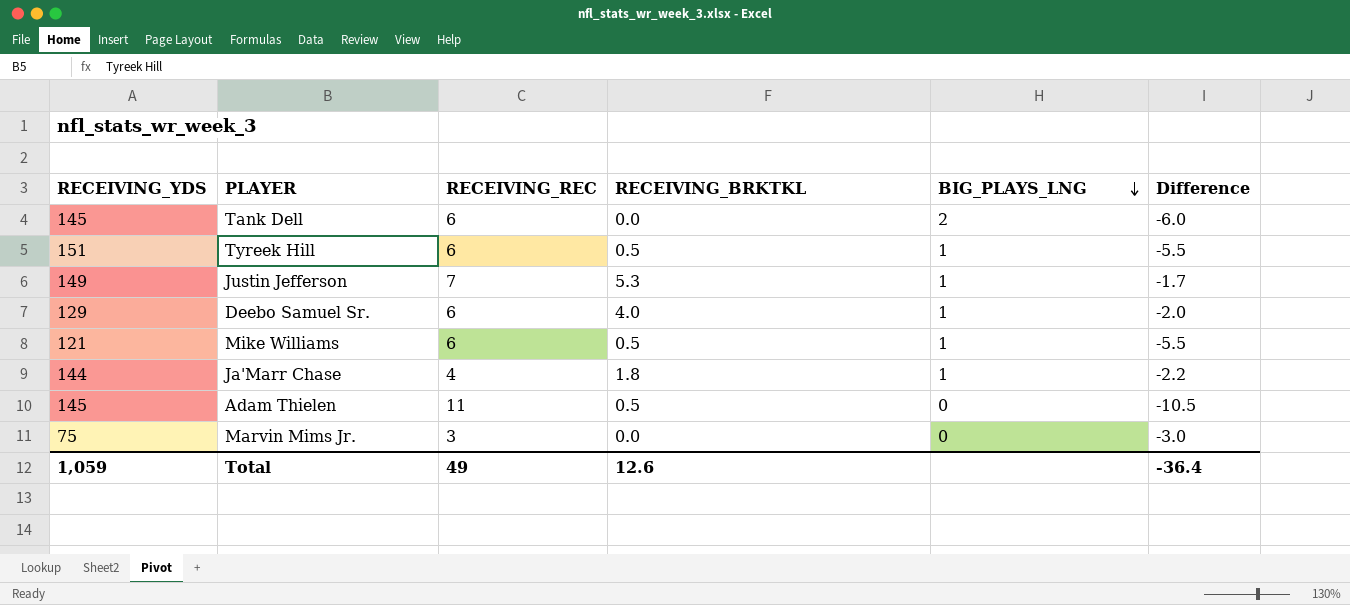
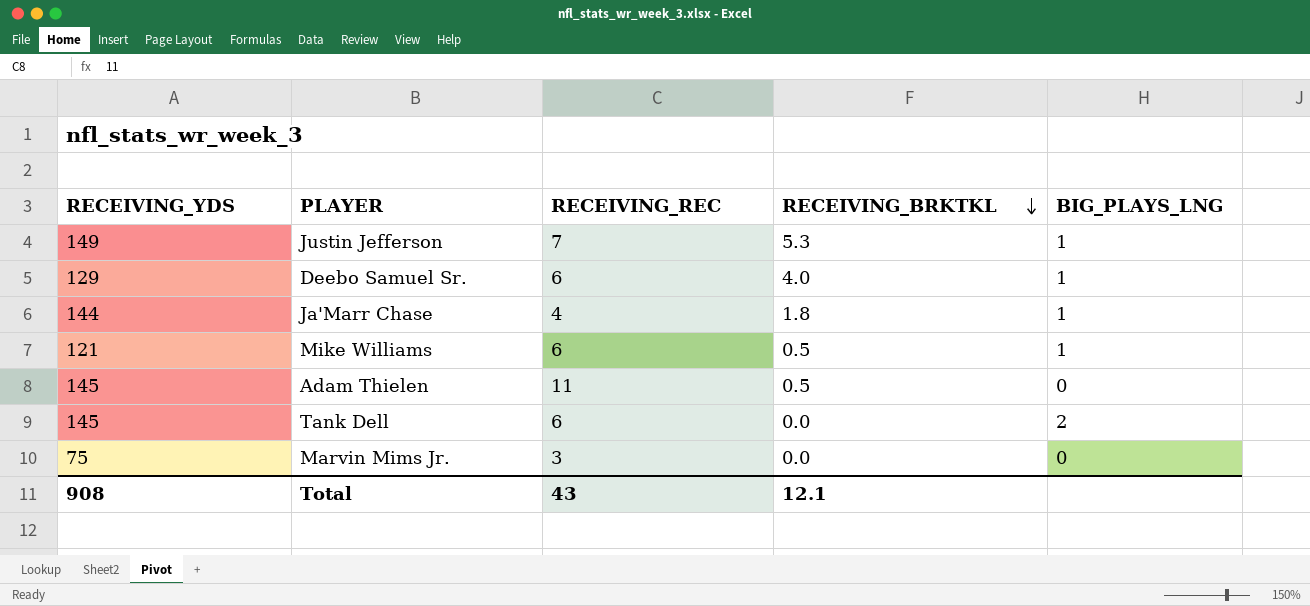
row order: BIG_PLAYS_LNG descending -> RECEIVING_BRKTKL descending
column Difference | formula: [RECEIVING_BRKTKL] - [RECEIVING_REC] -> none
row Tyreek Hill: 151 | 6 | 0.5 | 1 | -5.5 -> none
Total | RECEIVING_YDS: 1,059 -> 908
Total | RECEIVING_REC: 49 -> 43
Total | RECEIVING_BRKTKL: 12.6 -> 12.1

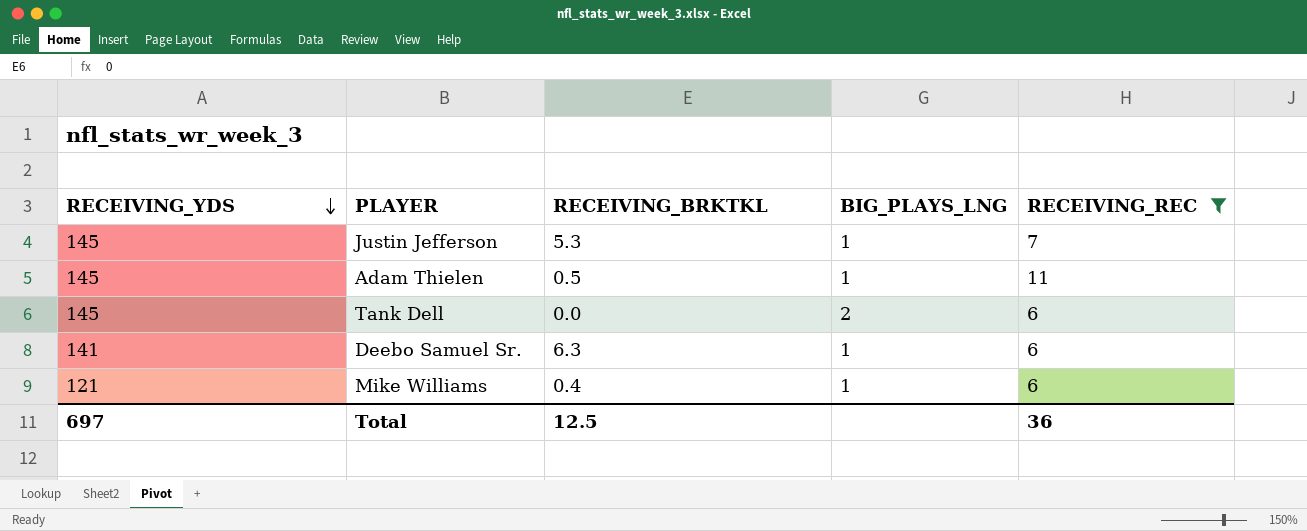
filter: none -> RECEIVING_REC >= 6
row order: RECEIVING_BRKTKL descending -> RECEIVING_YDS descending
column RECEIVING_REC | position: 3 -> 5
Justin Jefferson | RECEIVING_YDS: 149 -> 145
Adam Thielen | BIG_PLAYS_LNG: 0 -> 1
Deebo Samuel Sr. | RECEIVING_YDS: 129 -> 141
Deebo Samuel Sr. | RECEIVING_BRKTKL: 4.0 -> 6.3
Mike Williams | RECEIVING_BRKTKL: 0.5 -> 0.4
Total | RECEIVING_YDS: 908 -> 697
Total | RECEIVING_BRKTKL: 12.1 -> 12.5
Total | RECEIVING_REC: 43 -> 36

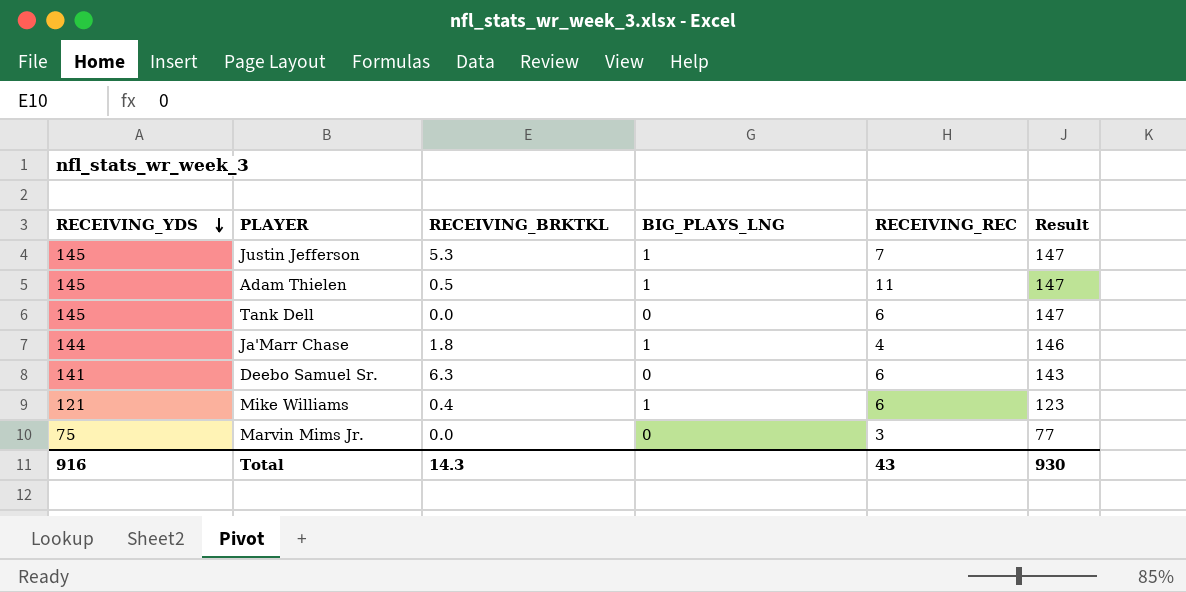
filter: RECEIVING_REC >= 6 -> none
column Result | formula: none -> [RECEIVING_YDS] + 2
Tank Dell | BIG_PLAYS_LNG: 2 -> 0
Deebo Samuel Sr. | BIG_PLAYS_LNG: 1 -> 0
Total | RECEIVING_YDS: 697 -> 916
Total | RECEIVING_BRKTKL: 12.5 -> 14.3
Total | RECEIVING_REC: 36 -> 43

